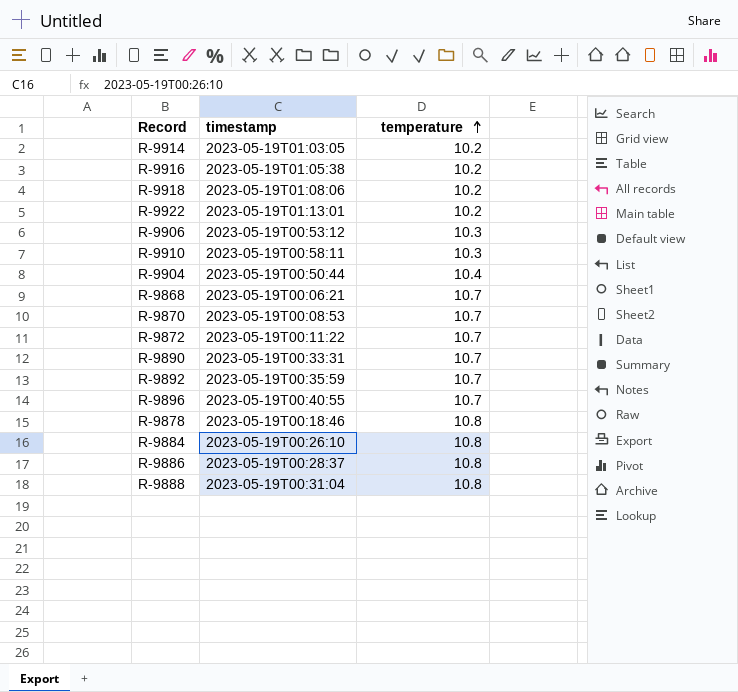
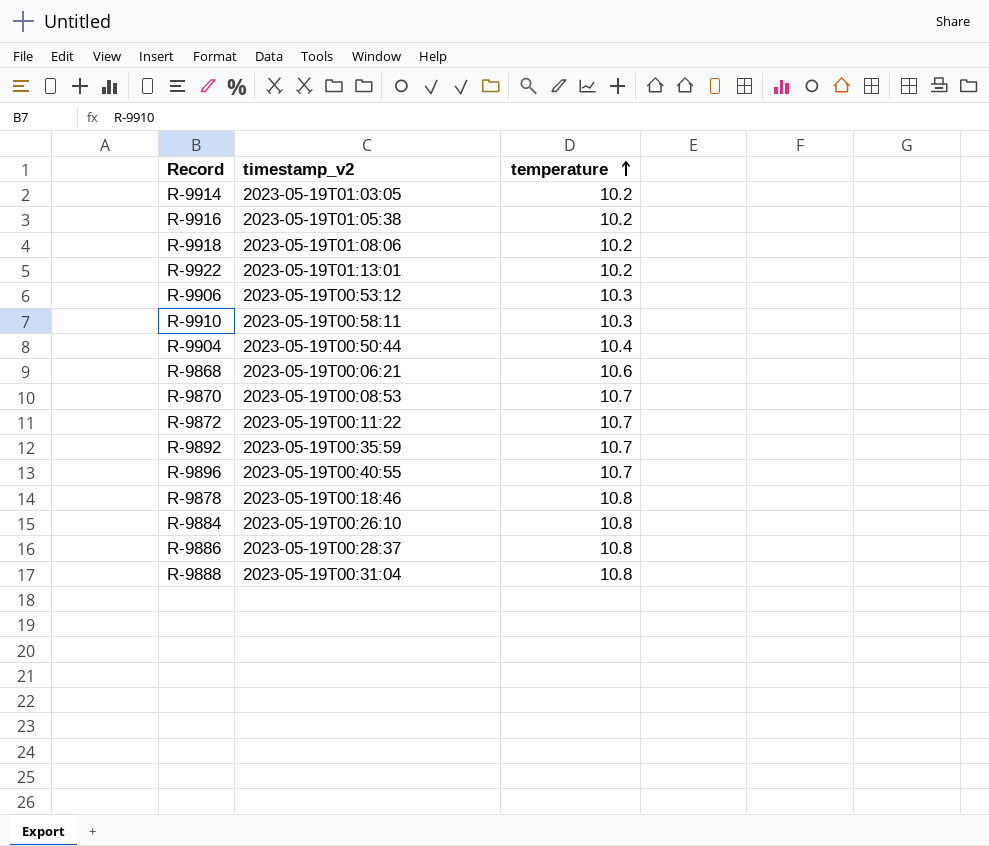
column name: timestamp -> timestamp_v2
row R-9890: 2023-05-19T00:33:31 | 10.7 -> none
R-9868 | temperature: 10.7 -> 10.6

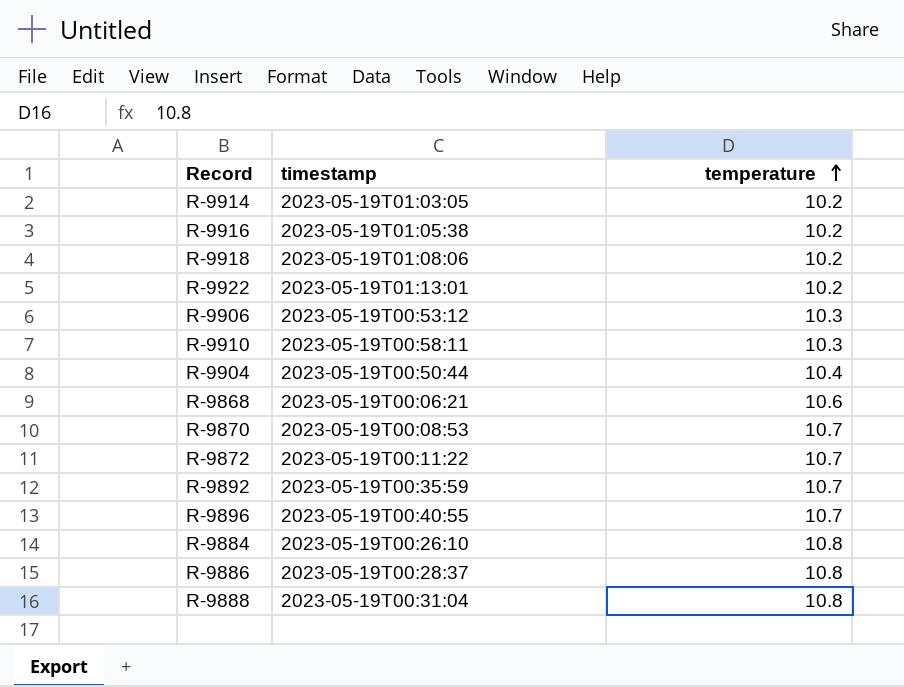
column name: timestamp_v2 -> timestamp
row R-9878: 2023-05-19T00:18:46 | 10.8 -> none

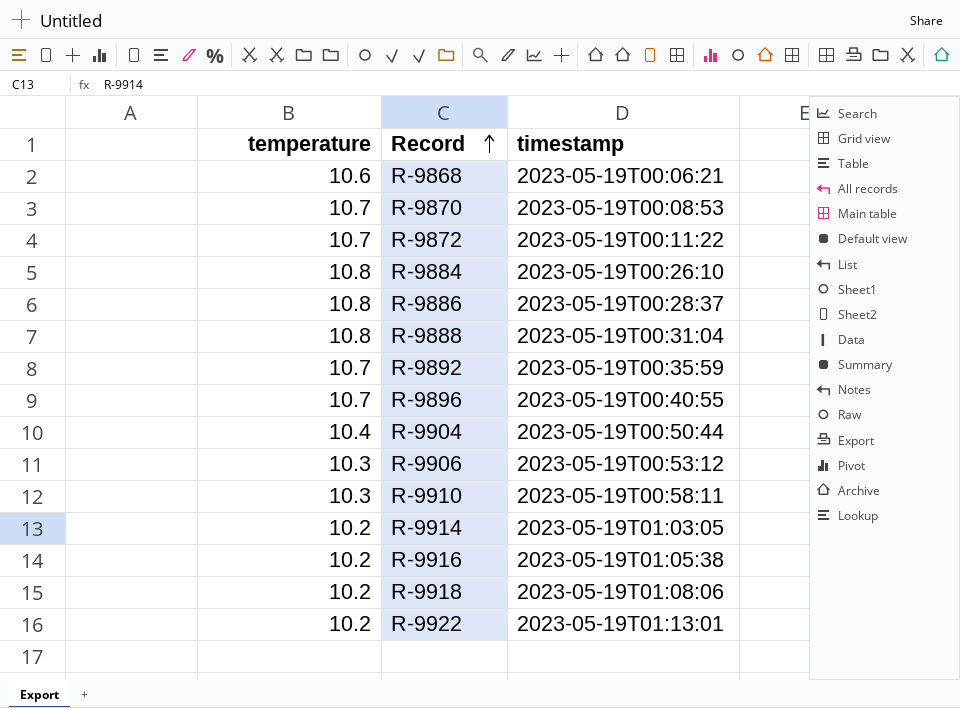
row order: temperature ascending -> Record ascending
column temperature | position: 3 -> 1

